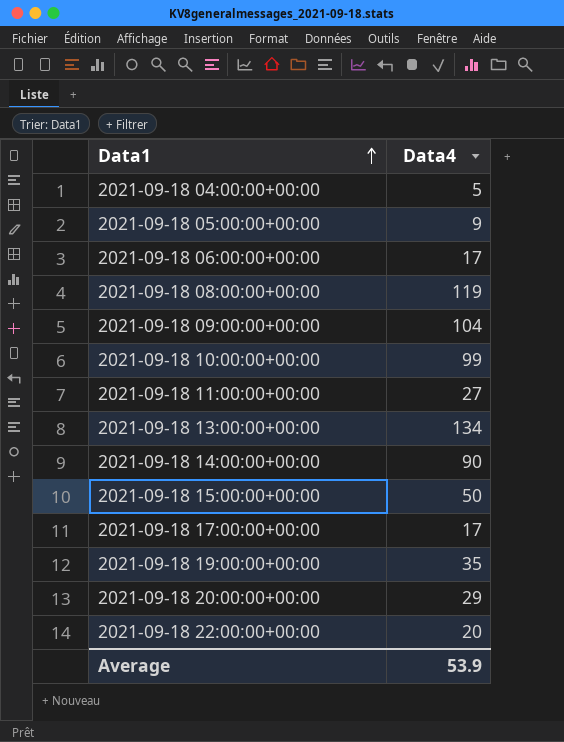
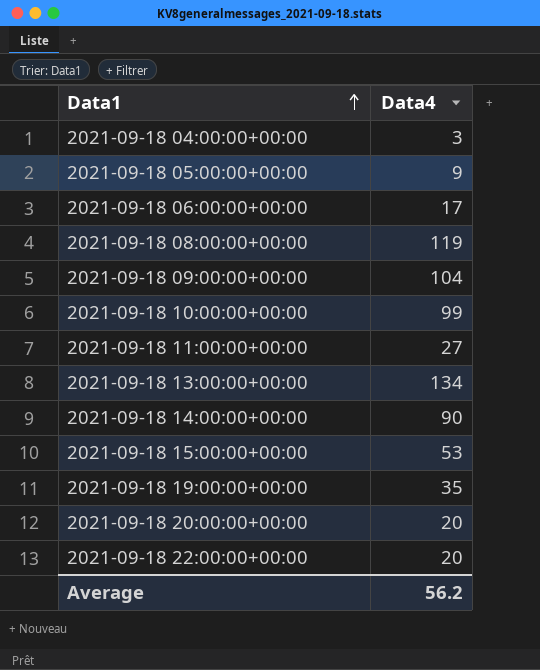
row 2021-09-18 17:00:00+00:00: 17 -> none
2021-09-18 04:00:00+00:00 | Data4: 5 -> 3
2021-09-18 15:00:00+00:00 | Data4: 50 -> 53
2021-09-18 20:00:00+00:00 | Data4: 29 -> 20
Average | Data4: 53.9 -> 56.2

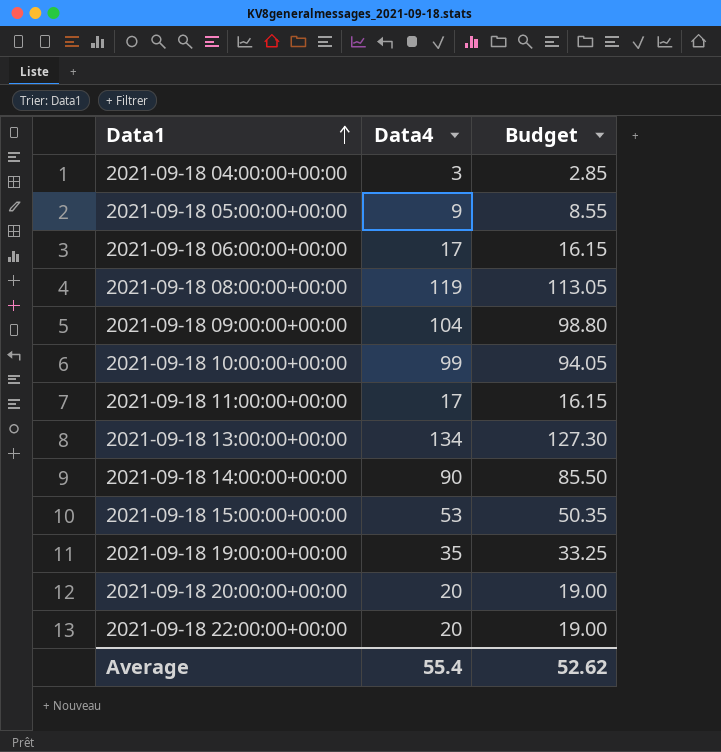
column Budget | formula: none -> [Data4] * 0.95
2021-09-18 11:00:00+00:00 | Data4: 27 -> 17
Average | Data4: 56.2 -> 55.4

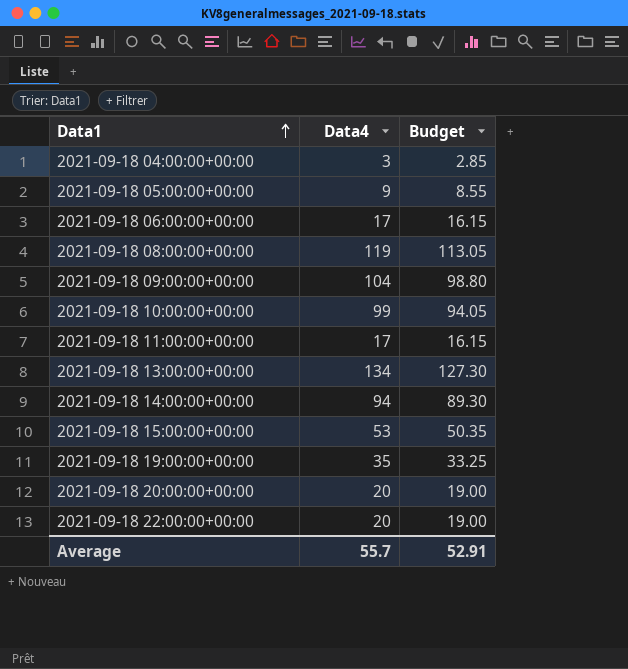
2021-09-18 14:00:00+00:00 | Data4: 90 -> 94
2021-09-18 14:00:00+00:00 | Budget: 85.50 -> 89.30
Average | Data4: 55.4 -> 55.7
Average | Budget: 52.62 -> 52.91

